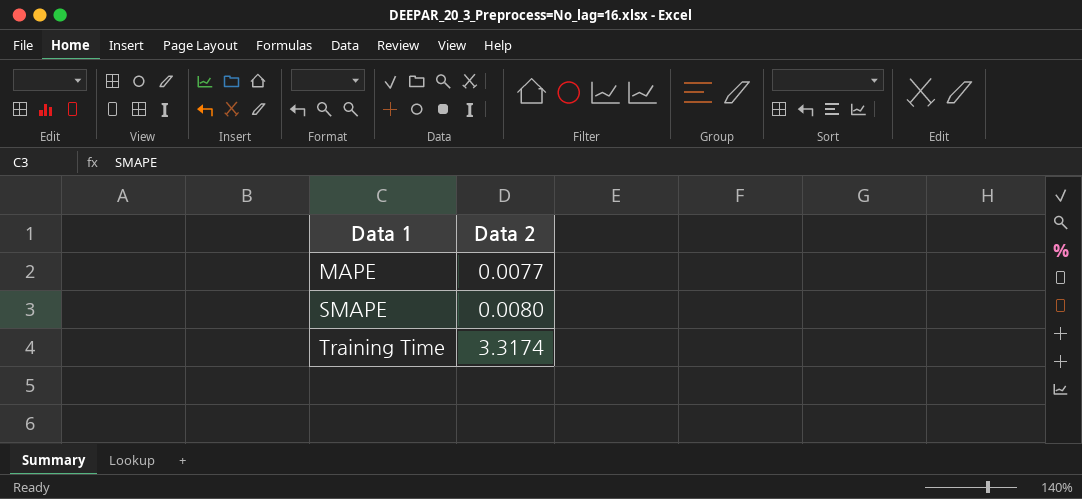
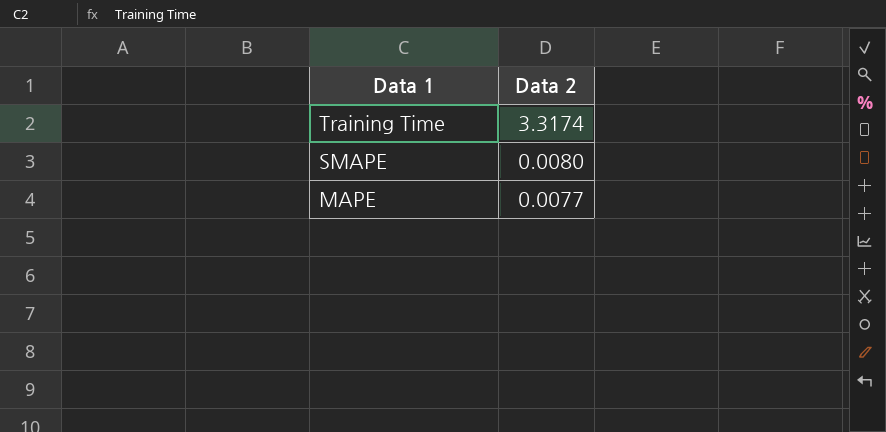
row order: Data 1 ascending -> Data 1 descending

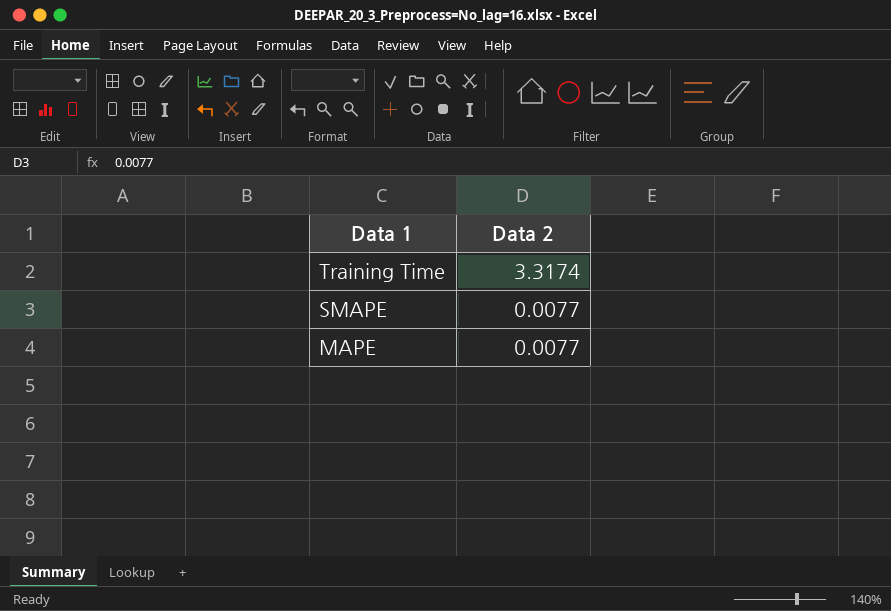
SMAPE | Data 2: 0.0080 -> 0.0077

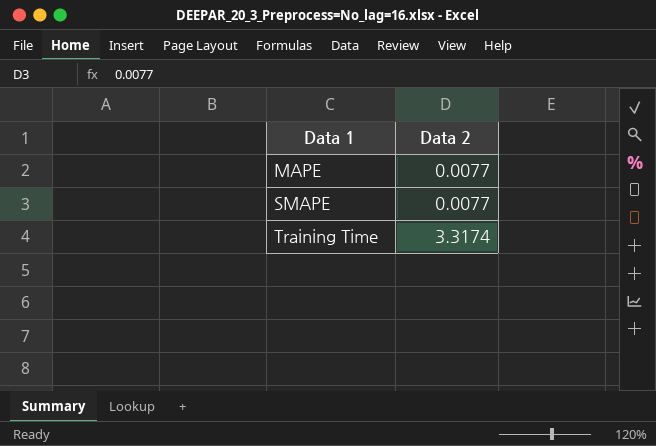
row order: Data 1 descending -> Data 1 ascending

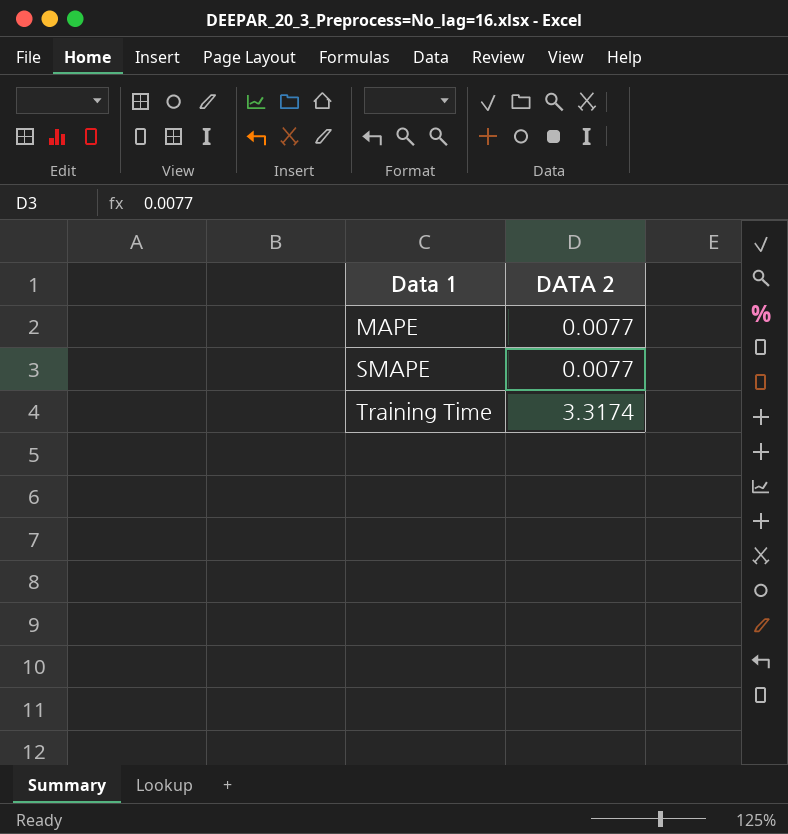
column name: Data 2 -> DATA 2

